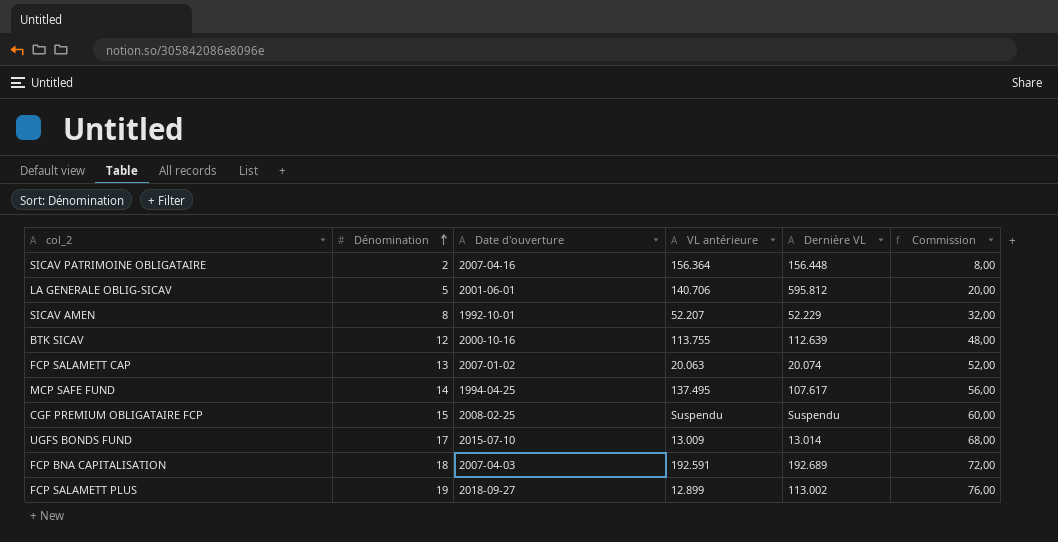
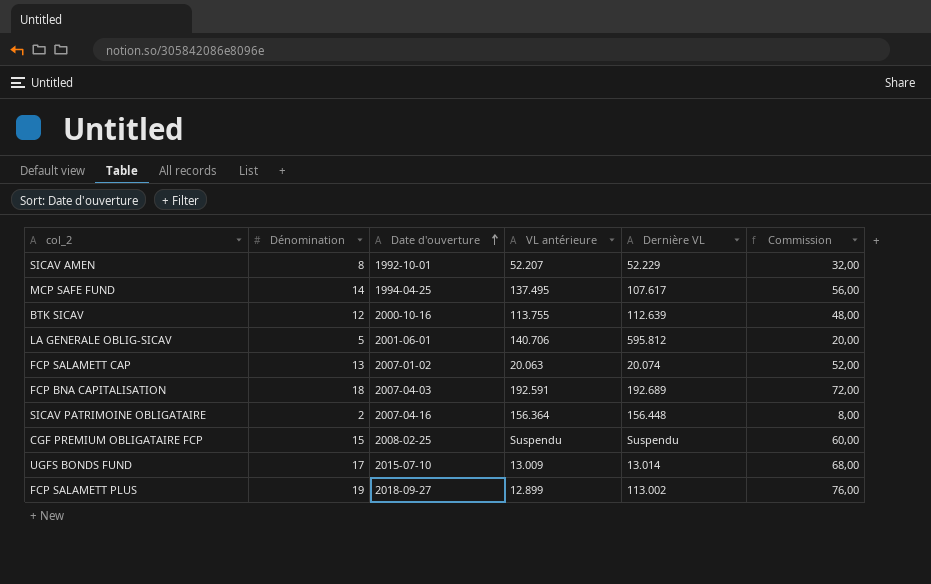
row order: Dénomination ascending -> Date d'ouverture ascending

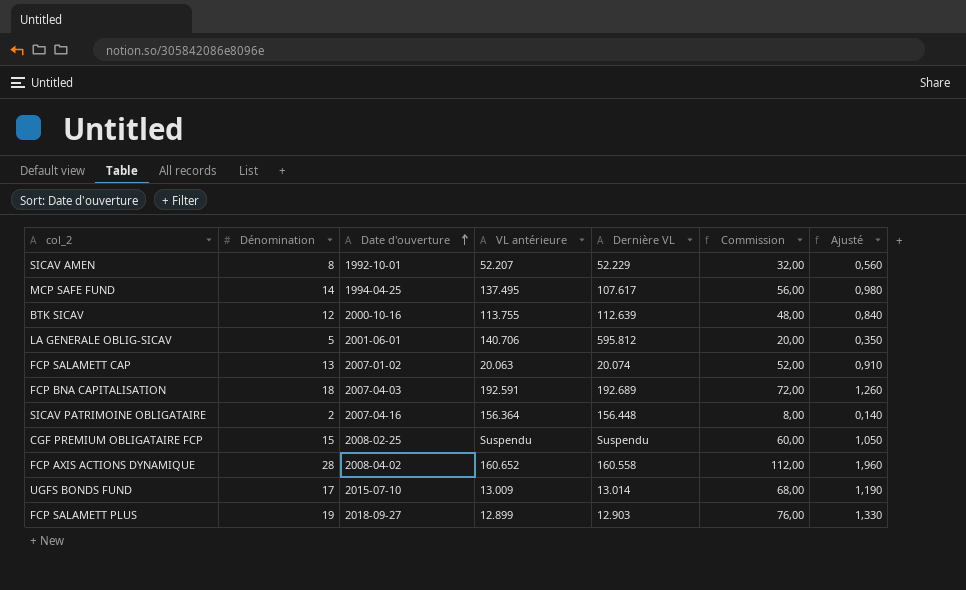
column Ajusté | formula: none -> [Dénomination] * 0,07
row FCP AXIS ACTIONS DYNAMIQUE: none -> 28 | 2008-04-02 | 160.652 | 160.558 | 112,00 | 1,960
FCP SALAMETT PLUS | Dernière VL: 113.002 -> 12.903

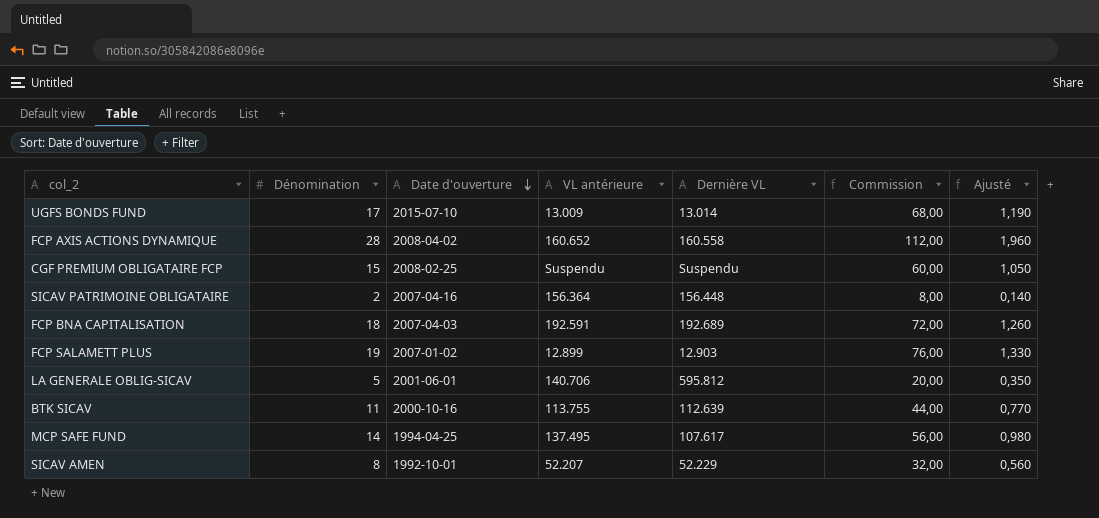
row order: Date d'ouverture ascending -> Date d'ouverture descending
row FCP SALAMETT CAP: 13 | 2007-01-02 | 20.063 | 20.074 | 52,00 | 0,910 -> none
FCP SALAMETT PLUS | Date d'ouverture: 2018-09-27 -> 2007-01-02
BTK SICAV | Dénomination: 12 -> 11
BTK SICAV | Commission: 48,00 -> 44,00
BTK SICAV | Ajusté: 0,840 -> 0,770

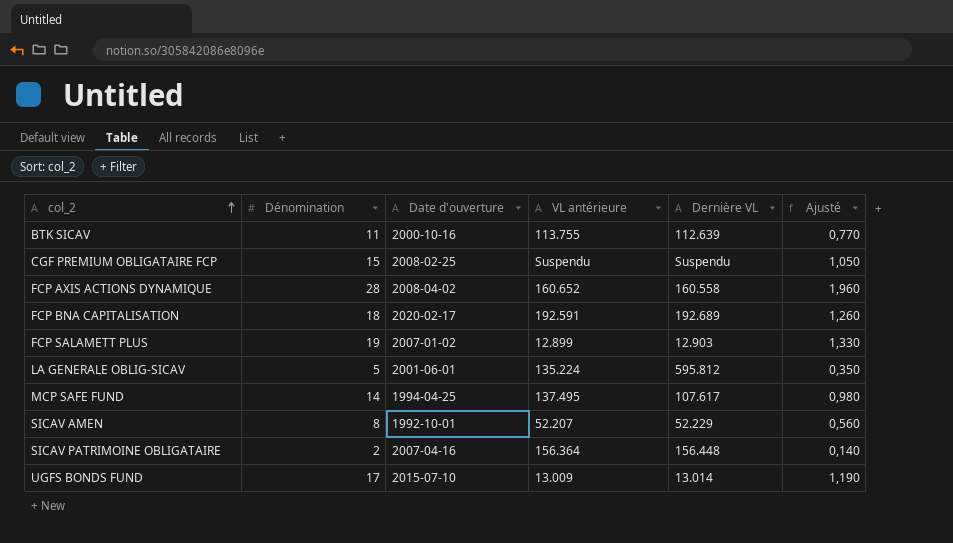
row order: Date d'ouverture descending -> col_2 ascending
column Commission | formula: [Dénomination] * 4 -> none
FCP BNA CAPITALISATION | Date d'ouverture: 2007-04-03 -> 2020-02-17
LA GENERALE OBLIG-SICAV | VL antérieure: 140.706 -> 135.224

